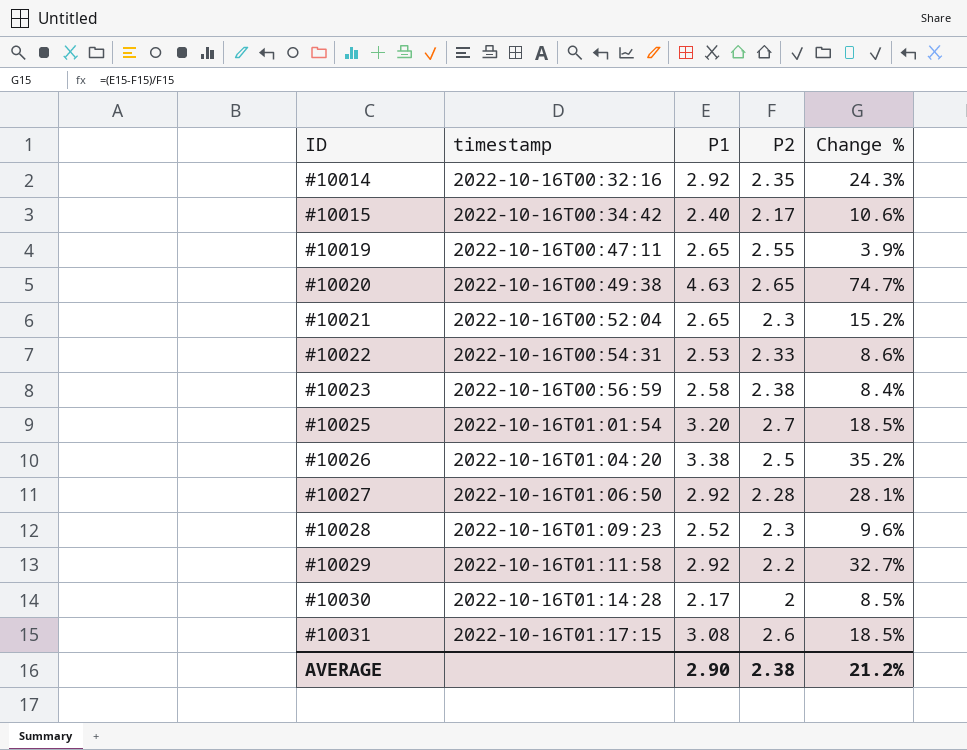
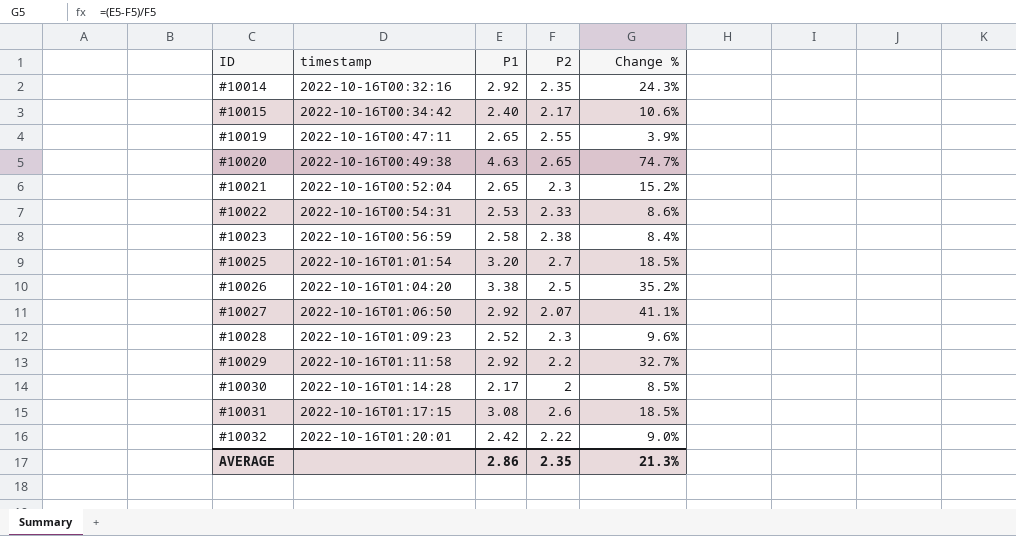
#10027 | P2: 2.28 -> 2.07
#10027 | Change %: 28.1% -> 41.1%
row #10032: none -> 2022-10-16T01:20:01 | 2.42 | 2.22 | 9.0%
AVERAGE | P1: 2.90 -> 2.86
AVERAGE | P2: 2.38 -> 2.35
AVERAGE | Change %: 21.2% -> 21.3%

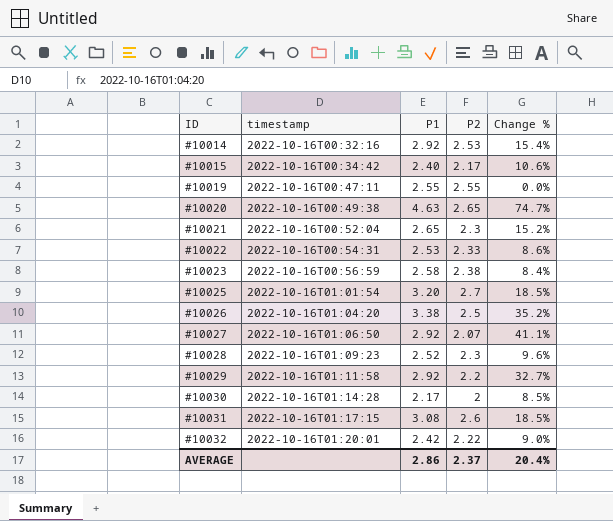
#10014 | P2: 2.35 -> 2.53
#10014 | Change %: 24.3% -> 15.4%
#10019 | P1: 2.65 -> 2.55
#10019 | Change %: 3.9% -> 0.0%
AVERAGE | P2: 2.35 -> 2.37
AVERAGE | Change %: 21.3% -> 20.4%

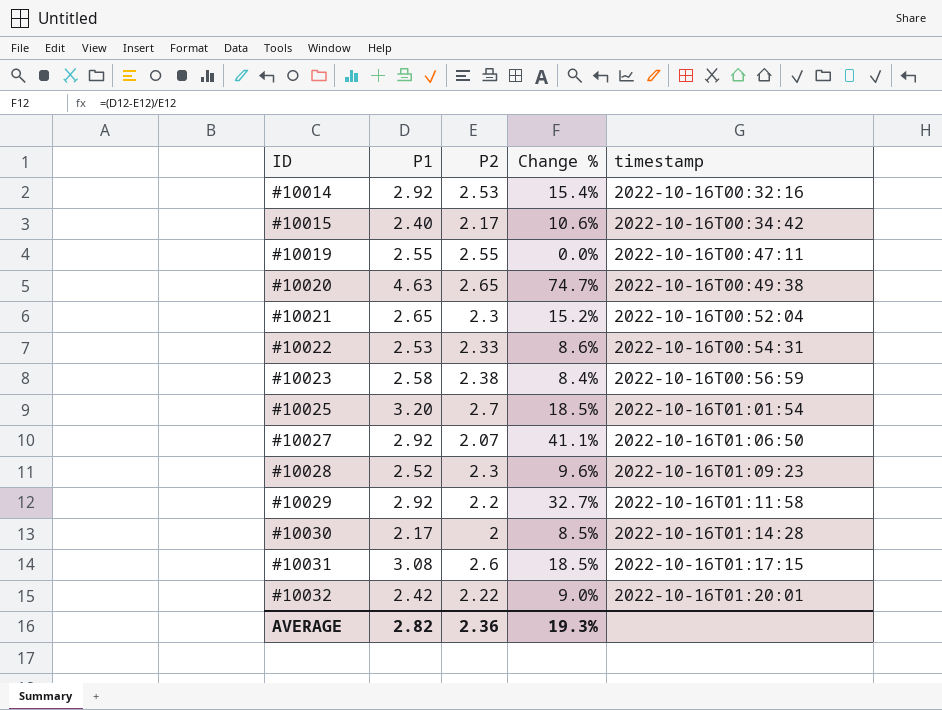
column timestamp | position: 2 -> 5
row #10026: 2022-10-16T01:04:20 | 3.38 | 2.5 | 35.2% -> none
AVERAGE | P1: 2.86 -> 2.82
AVERAGE | P2: 2.37 -> 2.36
AVERAGE | Change %: 20.4% -> 19.3%

